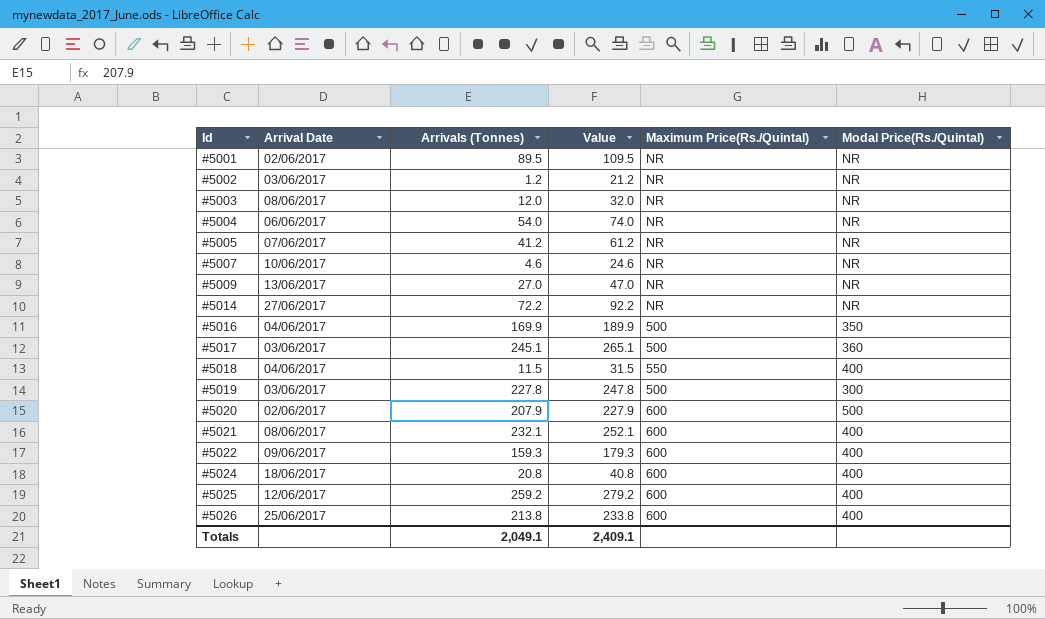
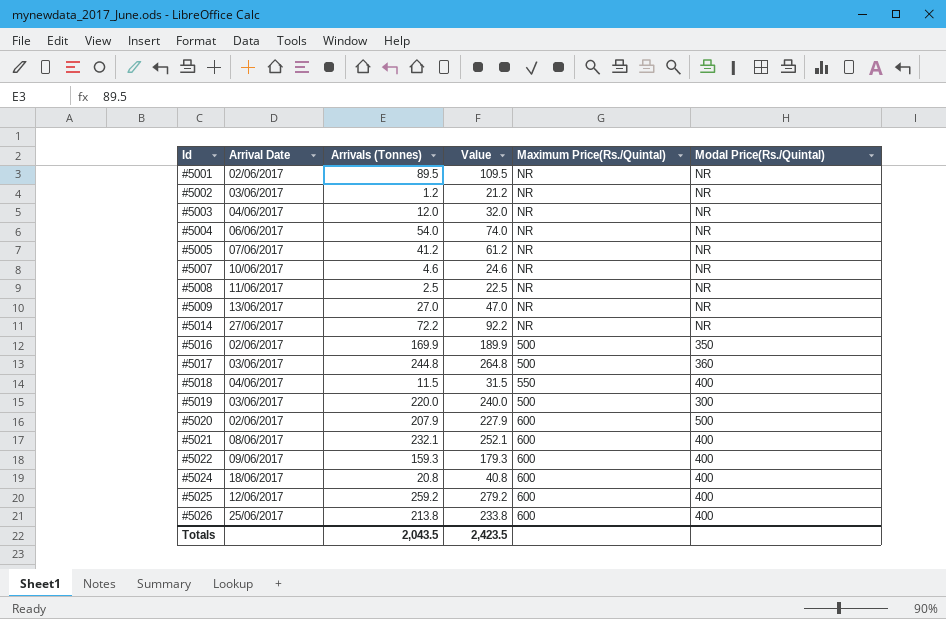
#5003 | Arrival Date: 08/06/2017 -> 04/06/2017
row #5008: none -> 11/06/2017 | 2.5 | 22.5 | NR | NR
#5016 | Arrival Date: 04/06/2017 -> 02/06/2017
#5017 | Arrivals (Tonnes): 245.1 -> 244.8
#5017 | Value: 265.1 -> 264.8
#5019 | Arrivals (Tonnes): 227.8 -> 220.0
#5019 | Value: 247.8 -> 240.0
Totals | Arrivals (Tonnes): 2,049.1 -> 2,043.5
Totals | Value: 2,409.1 -> 2,423.5

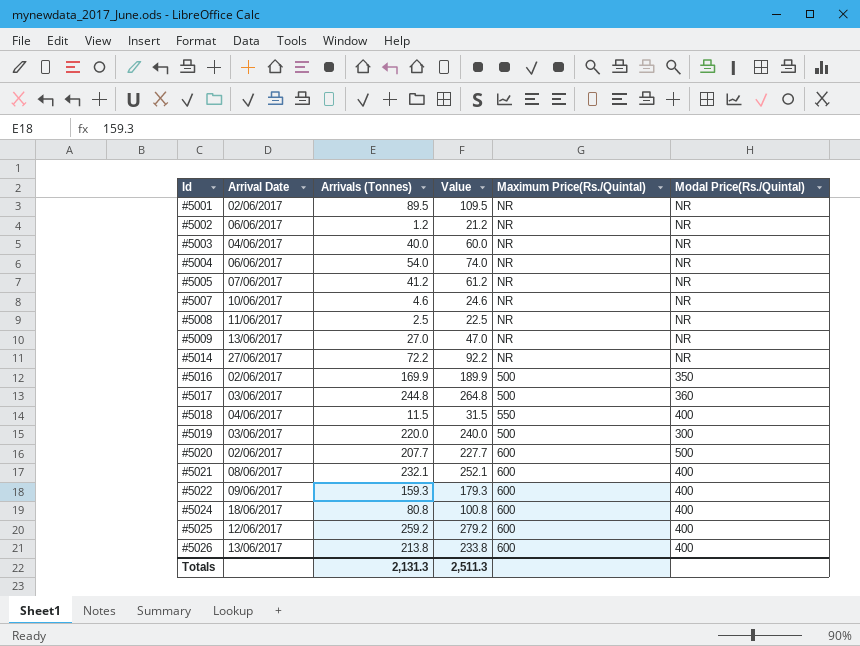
#5002 | Arrival Date: 03/06/2017 -> 06/06/2017
#5003 | Arrivals (Tonnes): 12.0 -> 40.0
#5003 | Value: 32.0 -> 60.0
#5020 | Arrivals (Tonnes): 207.9 -> 207.7
#5020 | Value: 227.9 -> 227.7
#5024 | Arrivals (Tonnes): 20.8 -> 80.8
#5024 | Value: 40.8 -> 100.8
#5026 | Arrival Date: 25/06/2017 -> 13/06/2017
Totals | Arrivals (Tonnes): 2,043.5 -> 2,131.3
Totals | Value: 2,423.5 -> 2,511.3

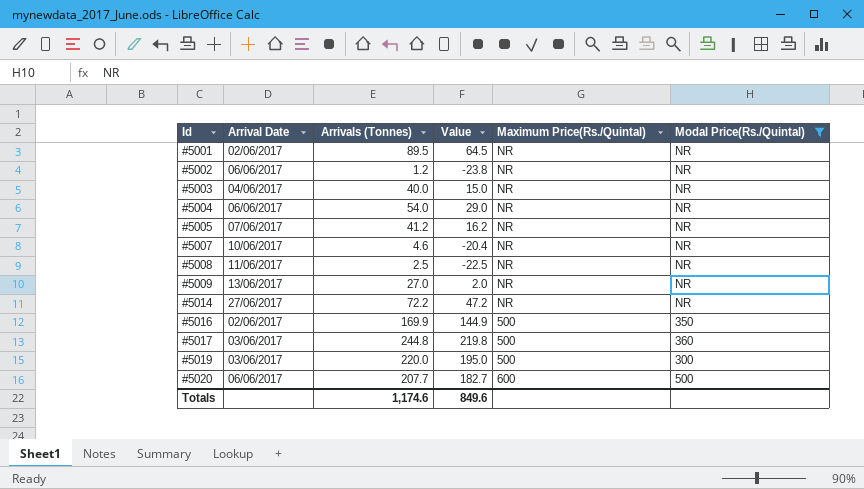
filter: none -> Modal Price(Rs./Quintal) != 400
column Value | formula: [Arrivals (Tonnes)] + 20 -> [Arrivals (Tonnes)] - 25
#5020 | Arrival Date: 02/06/2017 -> 06/06/2017
Totals | Arrivals (Tonnes): 2,131.3 -> 1,174.6
Totals | Value: 2,511.3 -> 849.6

